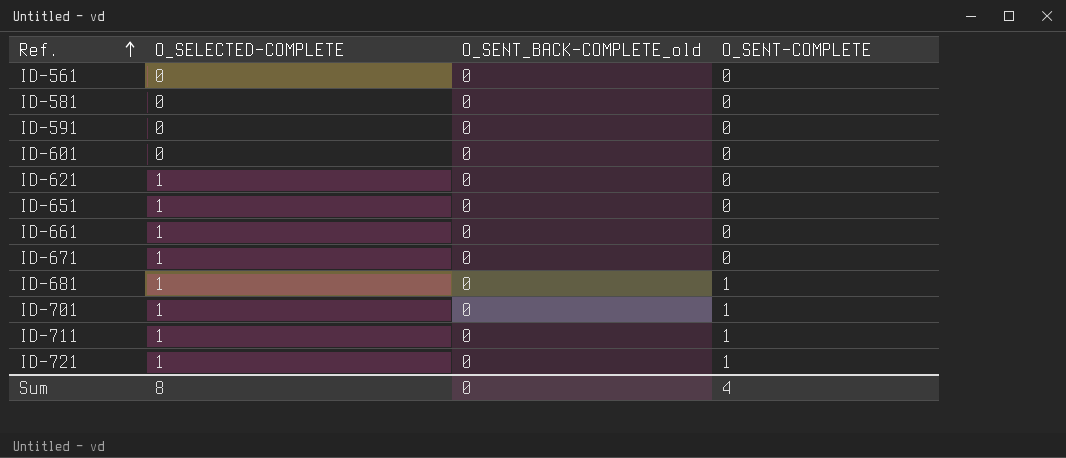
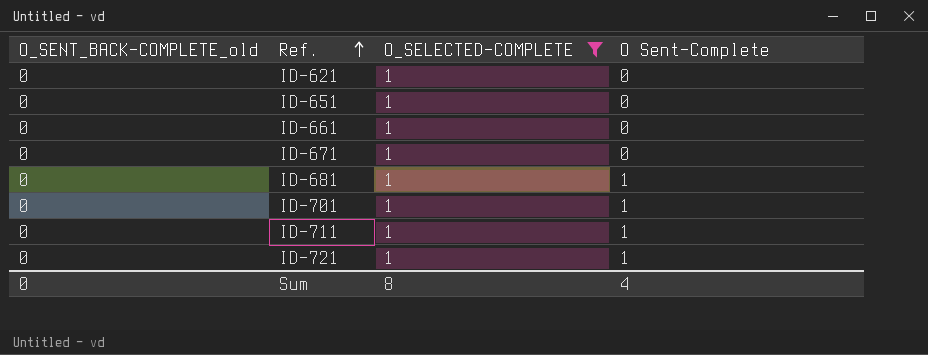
filter: none -> O_SELECTED-COMPLETE = 1
column O_SENT_BACK-COMPLETE_old | position: 3 -> 1
column name: O_SENT-COMPLETE -> O Sent-Complete

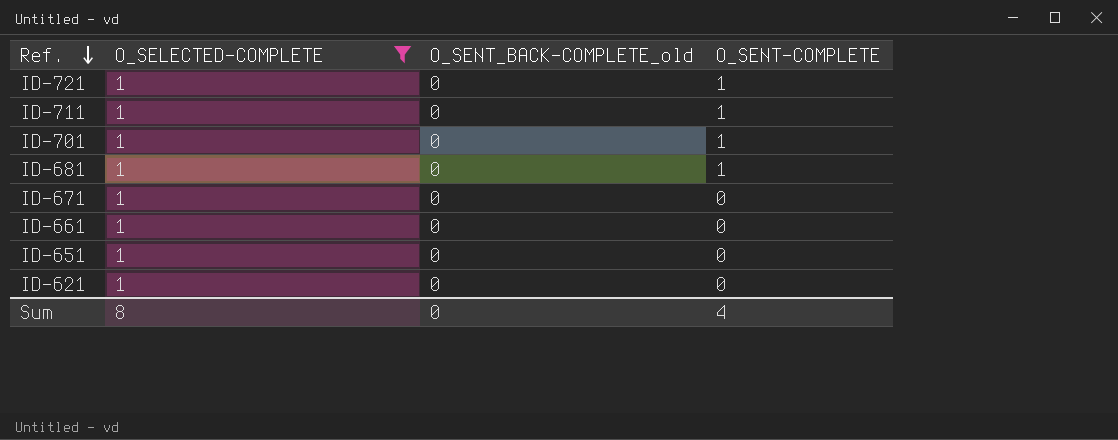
row order: Ref. ascending -> Ref. descending
column O_SENT_BACK-COMPLETE_old | position: 1 -> 3
column name: O Sent-Complete -> O_SENT-COMPLETE

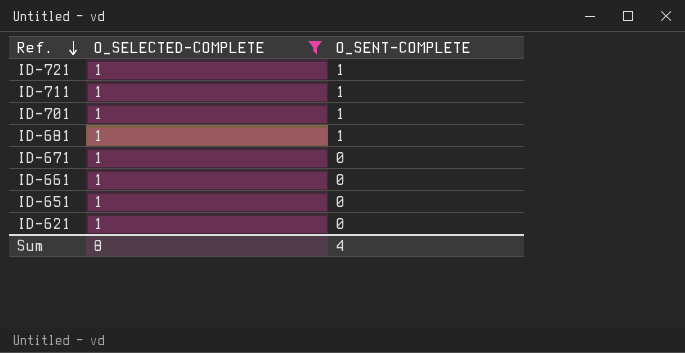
column O_SENT_BACK-COMPLETE_old | position: 3 -> none

